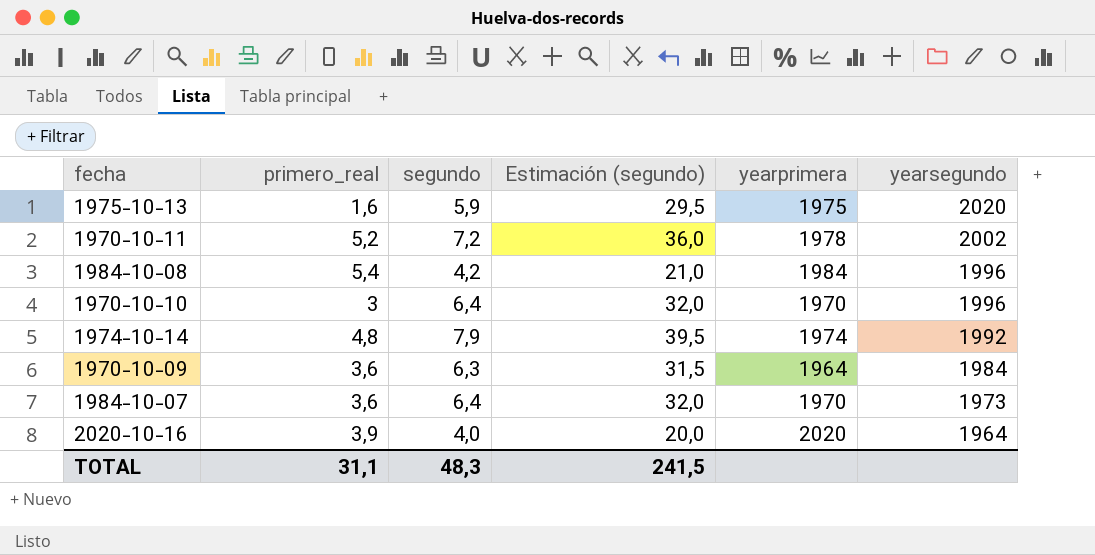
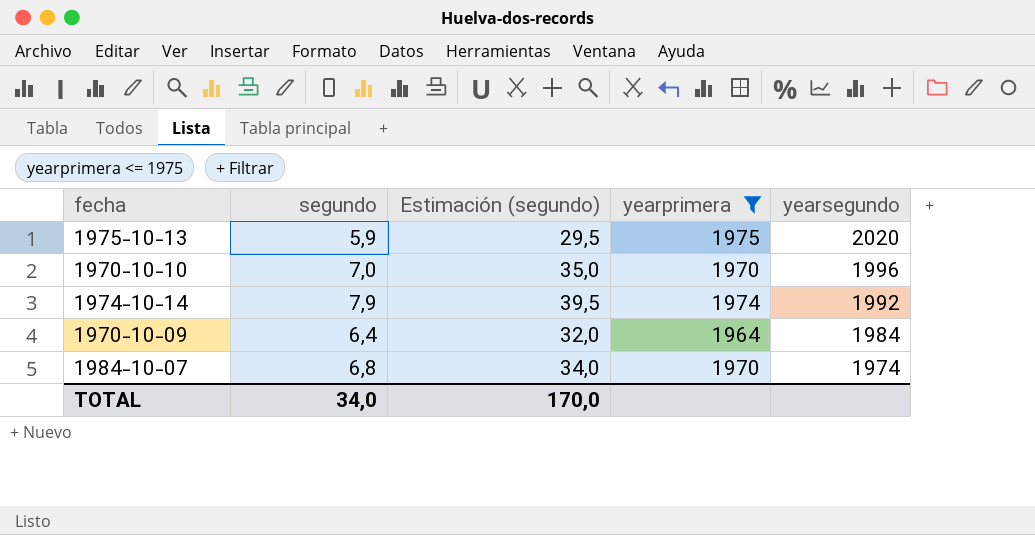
filter: none -> yearprimera <= 1975
column primero_real | position: 2 -> none
1970-10-10 | segundo: 6,4 -> 7,0
1970-10-10 | Estimación (segundo): 32,0 -> 35,0
1970-10-09 | segundo: 6,3 -> 6,4
1970-10-09 | Estimación (segundo): 31,5 -> 32,0
1984-10-07 | segundo: 6,4 -> 6,8
1984-10-07 | Estimación (segundo): 32,0 -> 34,0
1984-10-07 | yearsegundo: 1973 -> 1974
TOTAL | segundo: 48,3 -> 34,0
TOTAL | Estimación (segundo): 241,5 -> 170,0

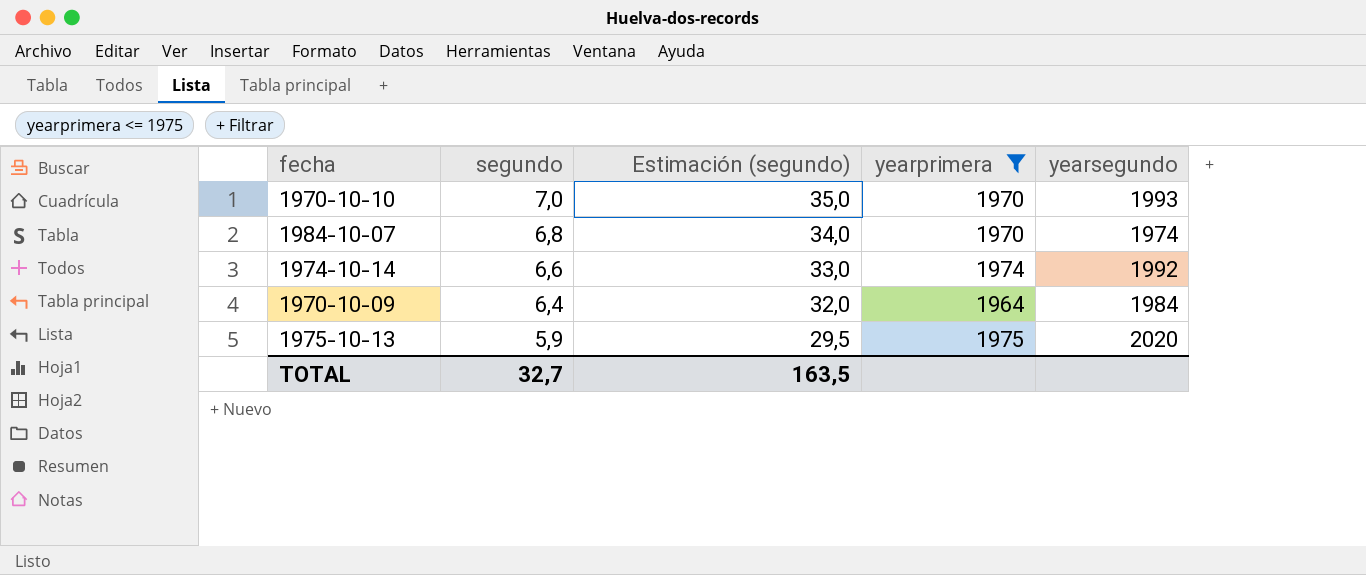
row order: yearsegundo descending -> segundo descending
1970-10-10 | yearsegundo: 1996 -> 1993
1974-10-14 | segundo: 7,9 -> 6,6
1974-10-14 | Estimación (segundo): 39,5 -> 33,0
TOTAL | segundo: 34,0 -> 32,7
TOTAL | Estimación (segundo): 170,0 -> 163,5

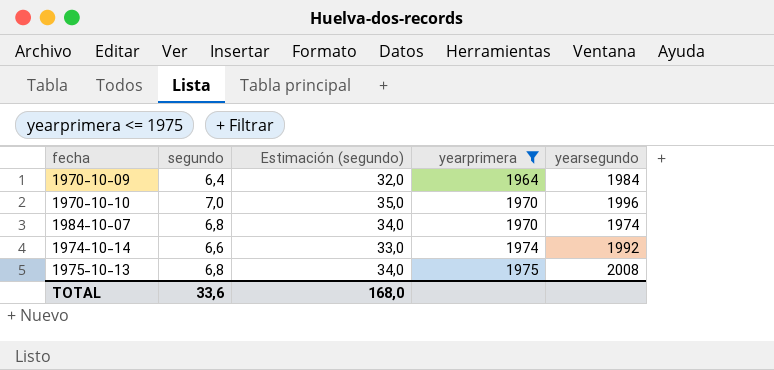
row order: segundo descending -> yearprimera ascending
1970-10-10 | yearsegundo: 1993 -> 1996
1975-10-13 | segundo: 5,9 -> 6,8
1975-10-13 | Estimación (segundo): 29,5 -> 34,0
1975-10-13 | yearsegundo: 2020 -> 2008
TOTAL | segundo: 32,7 -> 33,6
TOTAL | Estimación (segundo): 163,5 -> 168,0

